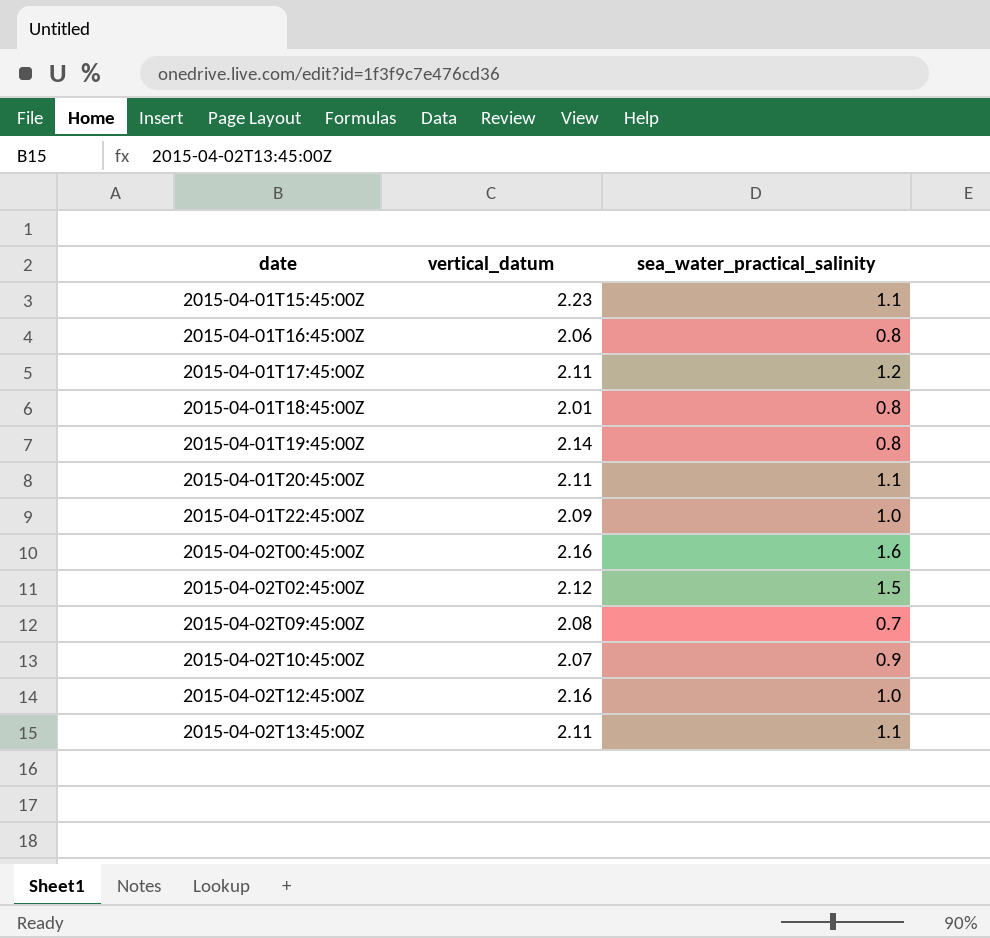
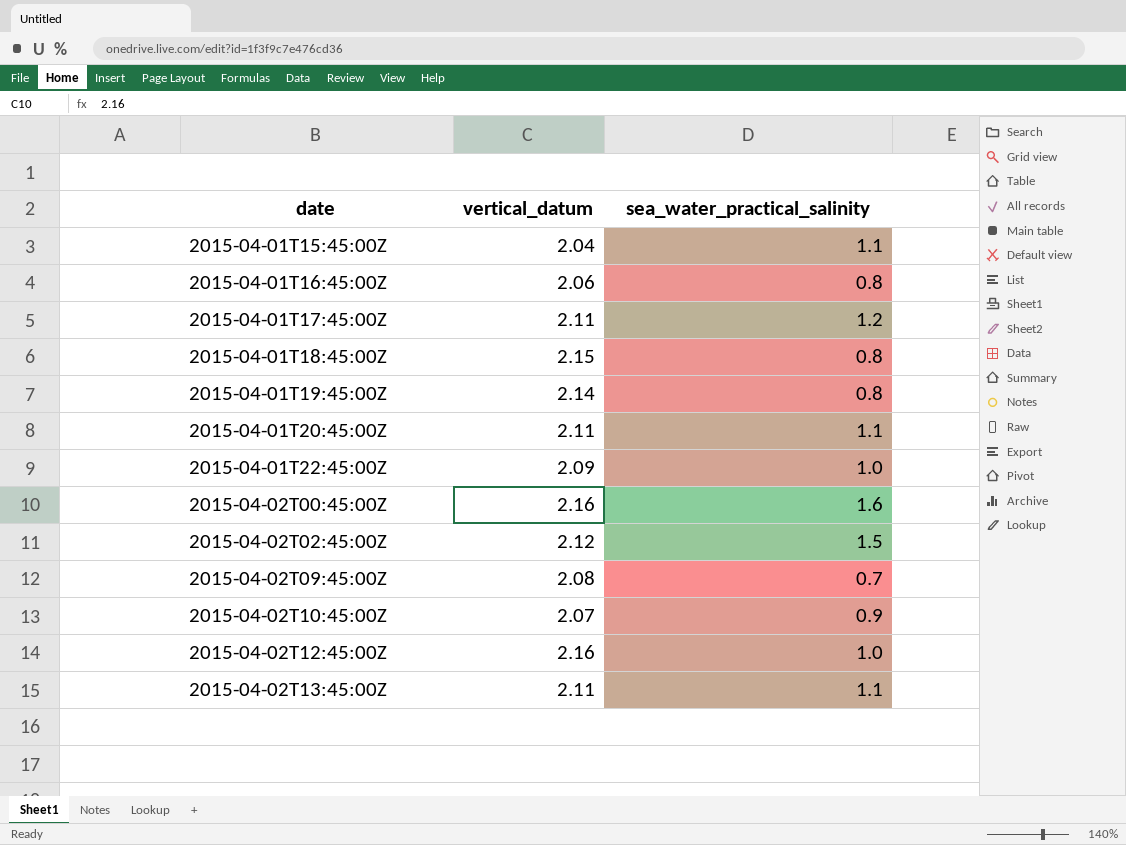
2015-04-01T15:45:00Z | vertical_datum: 2.23 -> 2.04
2015-04-01T18:45:00Z | vertical_datum: 2.01 -> 2.15

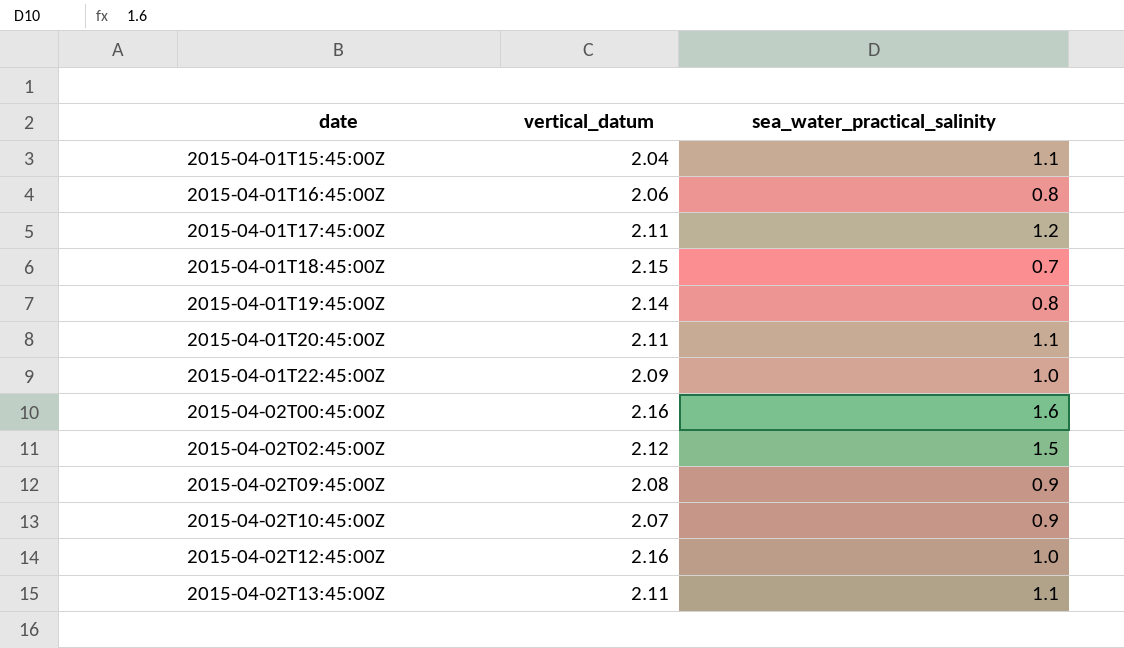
2015-04-01T18:45:00Z | sea_water_practical_salinity: 0.8 -> 0.7
2015-04-02T09:45:00Z | sea_water_practical_salinity: 0.7 -> 0.9

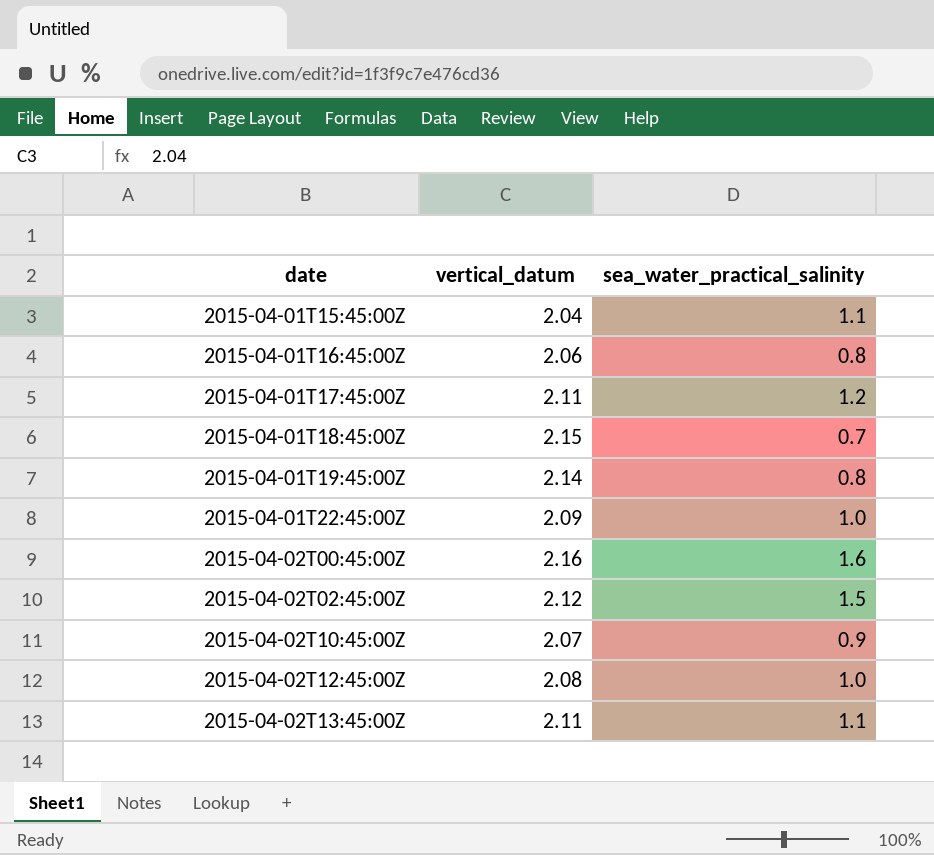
row 2015-04-01T20:45:00Z: 2.11 | 1.1 -> none
row 2015-04-02T09:45:00Z: 2.08 | 0.9 -> none
2015-04-02T12:45:00Z | vertical_datum: 2.16 -> 2.08

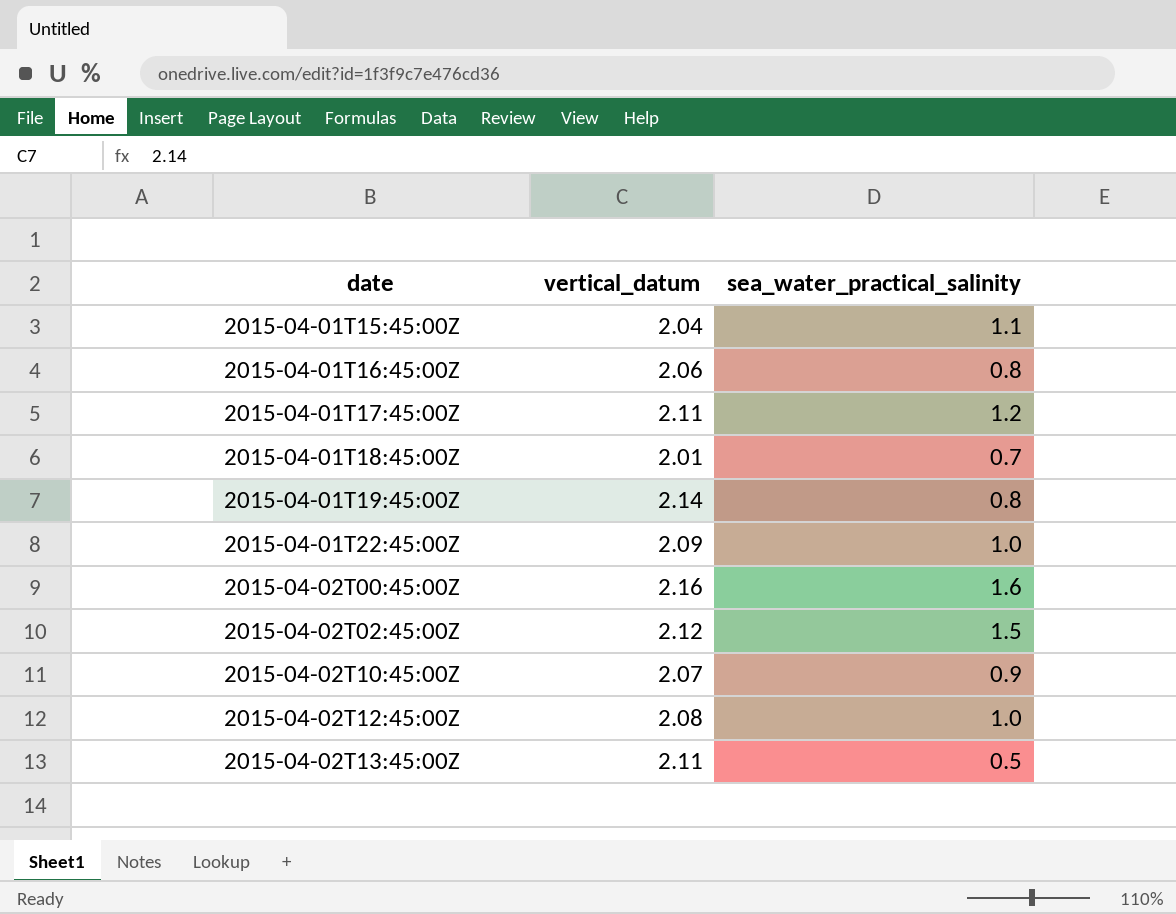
2015-04-01T18:45:00Z | vertical_datum: 2.15 -> 2.01
2015-04-02T13:45:00Z | sea_water_practical_salinity: 1.1 -> 0.5

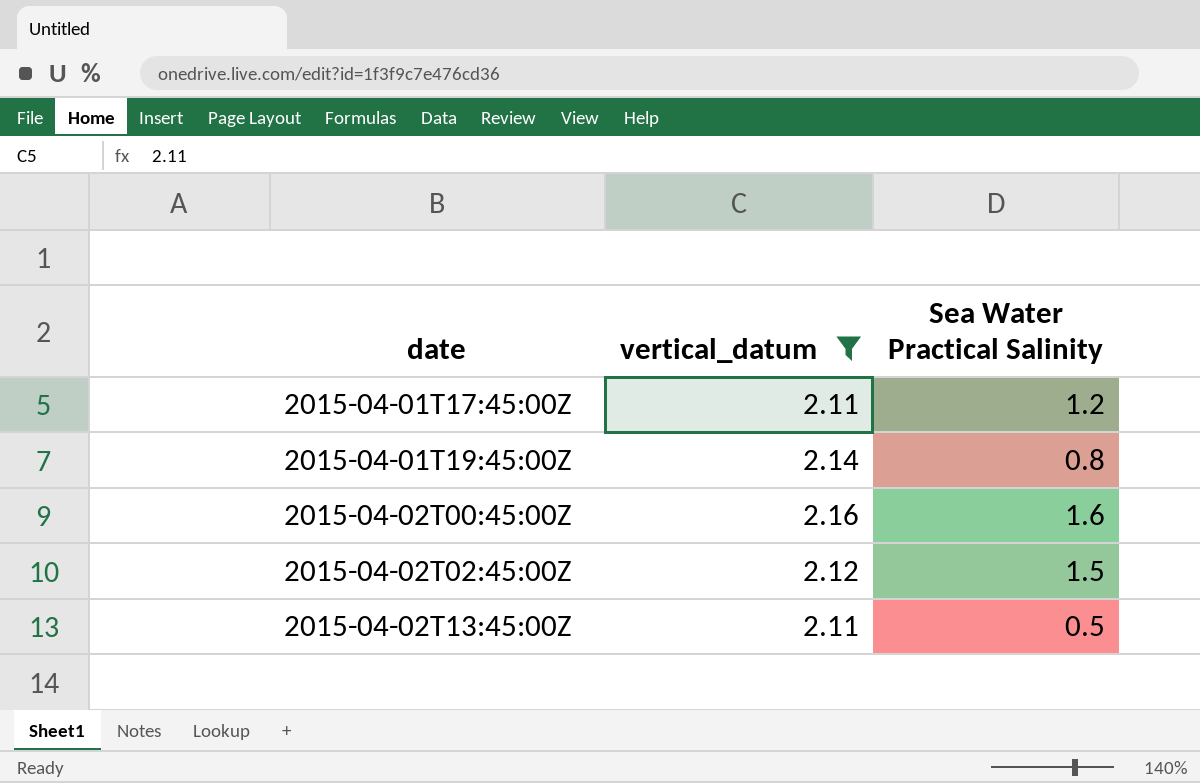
filter: none -> vertical_datum >= 2.11
column name: sea_water_practical_salinity -> Sea Water Practical Salinity

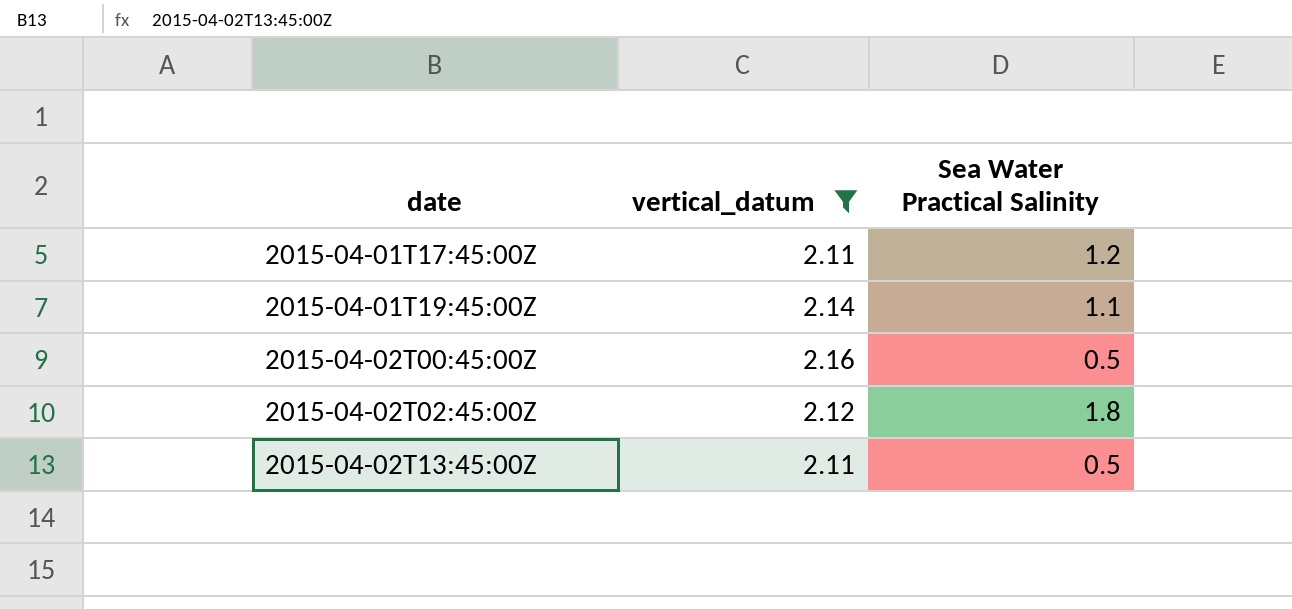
2015-04-01T19:45:00Z | Sea Water Practical Salinity: 0.8 -> 1.1
2015-04-02T00:45:00Z | Sea Water Practical Salinity: 1.6 -> 0.5
2015-04-02T02:45:00Z | Sea Water Practical Salinity: 1.5 -> 1.8

